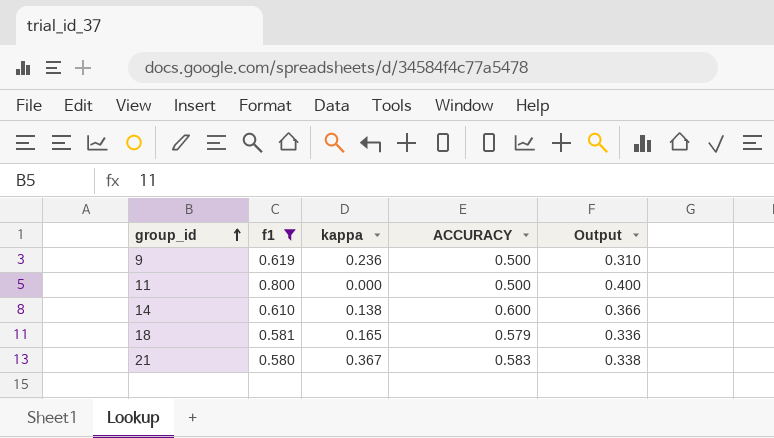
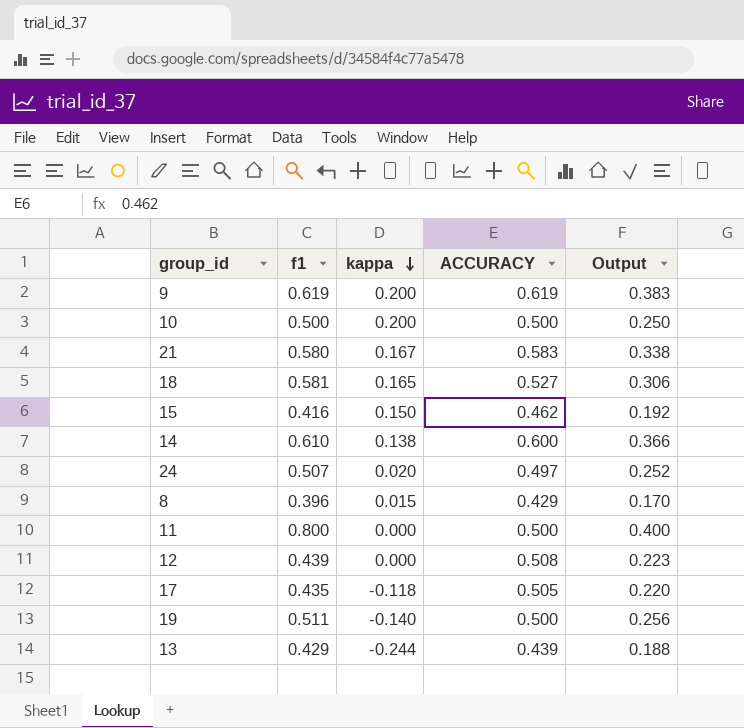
filter: f1 >= 0.580 -> none
row order: group_id ascending -> kappa descending
9 | kappa: 0.236 -> 0.200
9 | ACCURACY: 0.500 -> 0.619
9 | Output: 0.310 -> 0.383
21 | kappa: 0.367 -> 0.167
18 | ACCURACY: 0.579 -> 0.527
18 | Output: 0.336 -> 0.306

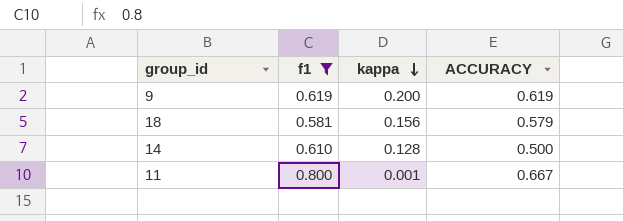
filter: none -> f1 >= 0.581
column Output | formula: [f1] * [ACCURACY] -> none
18 | kappa: 0.165 -> 0.156
18 | ACCURACY: 0.527 -> 0.579
14 | kappa: 0.138 -> 0.128
14 | ACCURACY: 0.600 -> 0.500
11 | kappa: 0.000 -> 0.001
11 | ACCURACY: 0.500 -> 0.667

